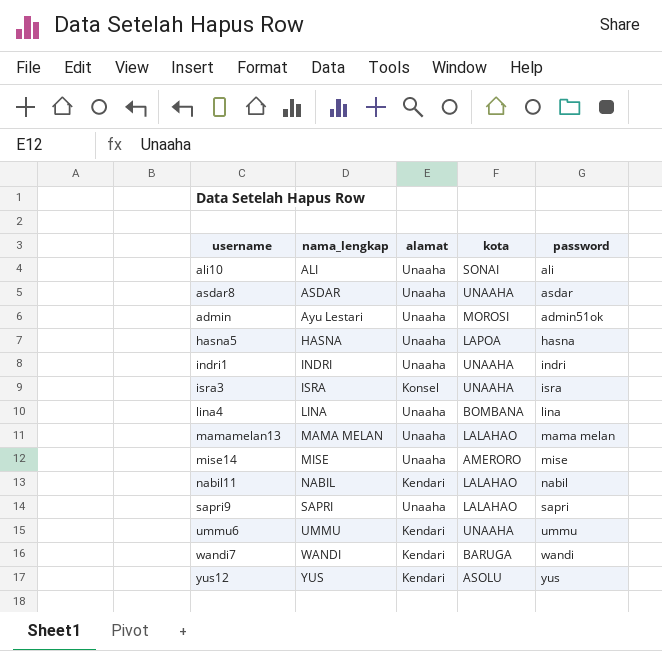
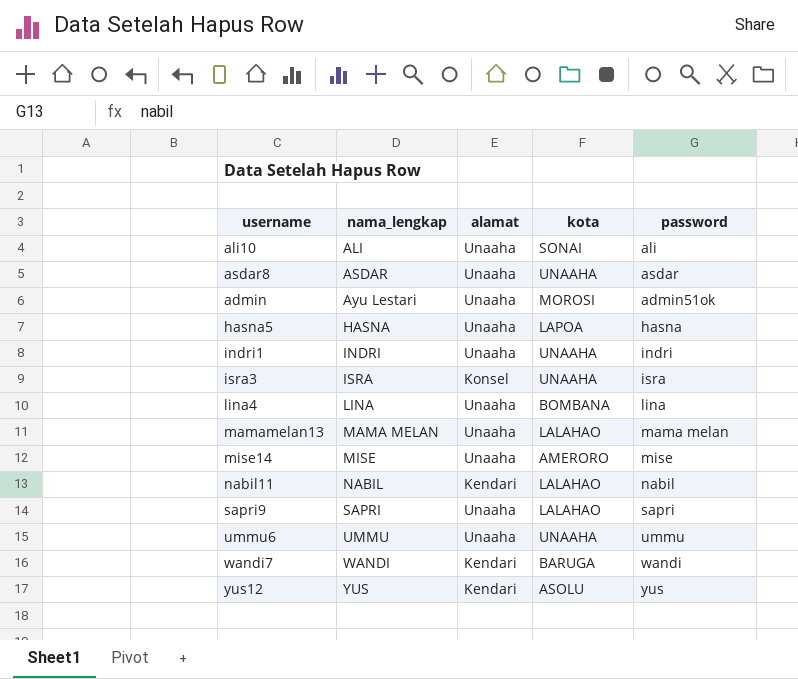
ummu6 | alamat: Kendari -> Unaaha

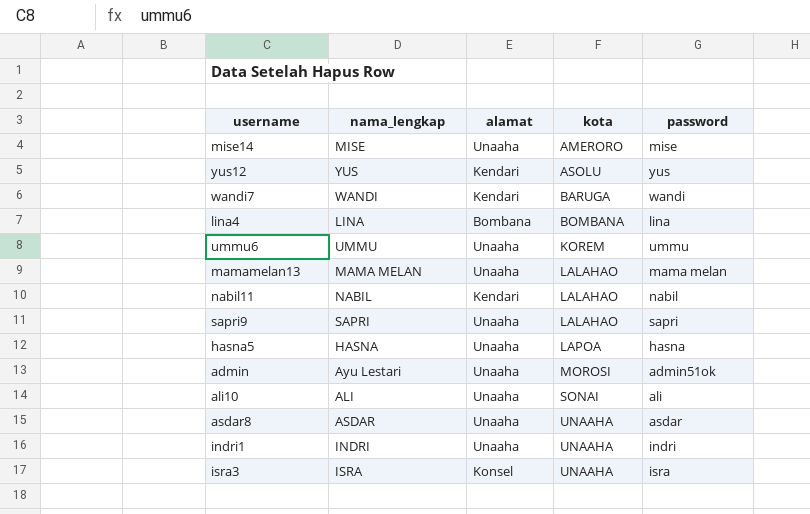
row order: nama_lengkap ascending -> kota ascending
lina4 | alamat: Unaaha -> Bombana
ummu6 | kota: UNAAHA -> KOREM

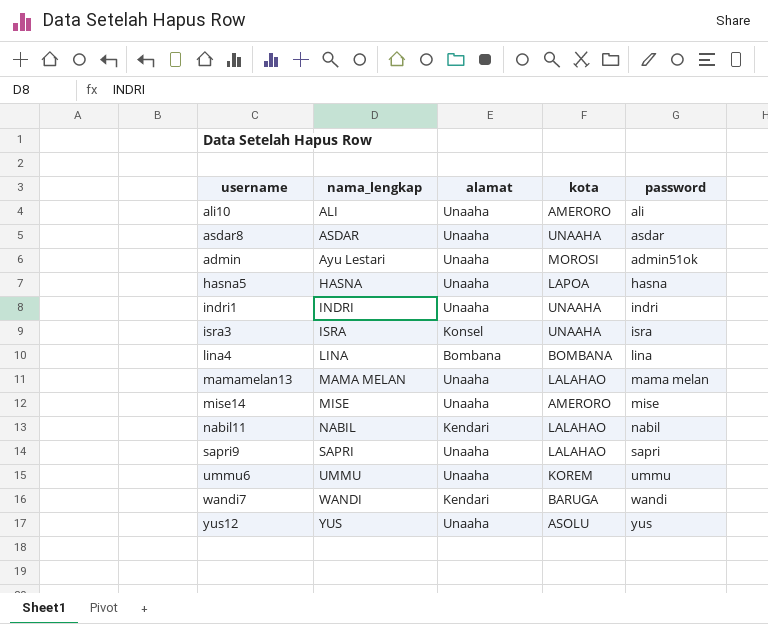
row order: kota ascending -> nama_lengkap ascending
ali10 | kota: SONAI -> AMERORO
yus12 | alamat: Kendari -> Unaaha

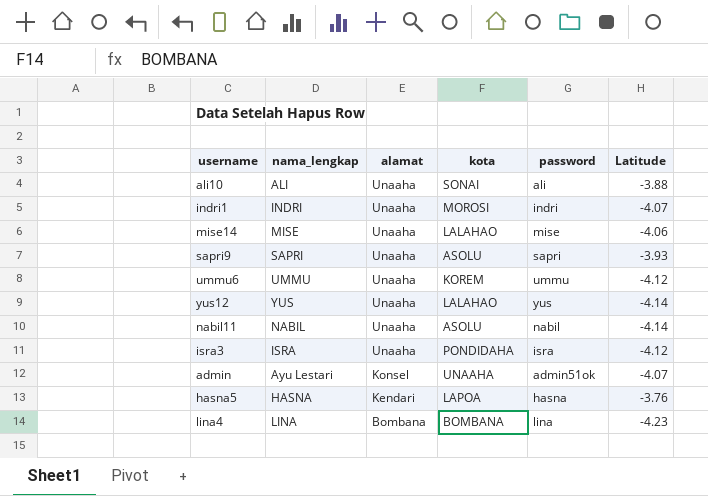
row order: nama_lengkap ascending -> alamat descending
column Latitude | position: none -> 6
row asdar8: ASDAR | Unaaha | UNAAHA | asdar -> none
row mamamelan13: MAMA MELAN | Unaaha | LALAHAO | mama melan -> none
row wandi7: WANDI | Kendari | BARUGA | wandi -> none
ali10 | kota: AMERORO -> SONAI
indri1 | kota: UNAAHA -> MOROSI
mise14 | kota: AMERORO -> LALAHAO
sapri9 | kota: LALAHAO -> ASOLU
yus12 | kota: ASOLU -> LALAHAO
nabil11 | alamat: Kendari -> Unaaha
nabil11 | kota: LALAHAO -> ASOLU
isra3 | alamat: Konsel -> Unaaha
isra3 | kota: UNAAHA -> PONDIDAHA
admin | alamat: Unaaha -> Konsel
admin | kota: MOROSI -> UNAAHA
hasna5 | alamat: Unaaha -> Kendari

